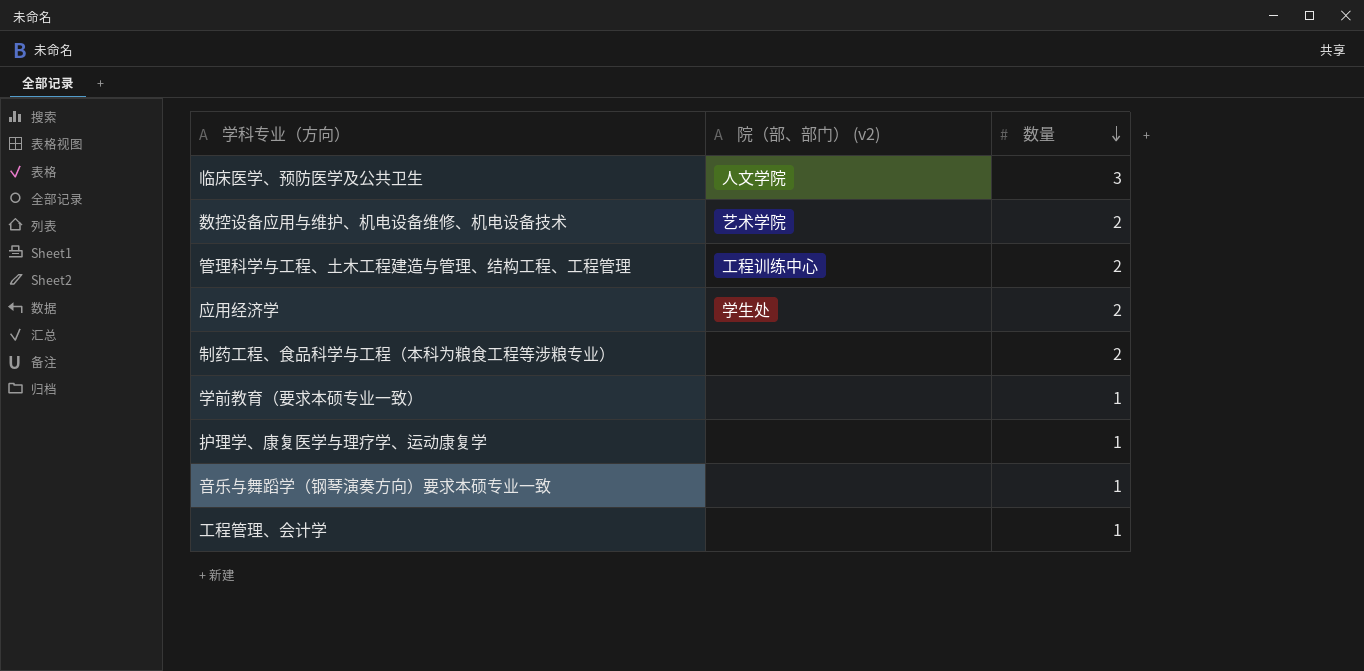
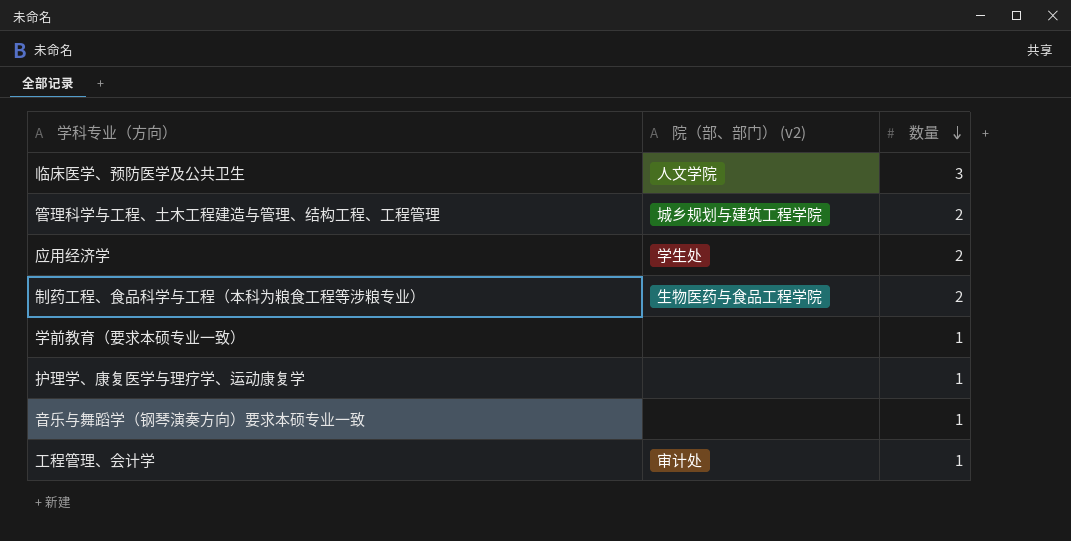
row 数控设备应用与维护、机电设备维修、机电设备技术: 艺术学院 | 2 -> none
管理科学与工程、土木工程建造与管理、结构工程、工程管理 | 院（部、部门） (v2): 工程训练中心 -> 城乡规划与建筑工程学院
制药工程、食品科学与工程（本科为粮食工程等涉粮专业） | 院（部、部门） (v2): none -> 生物医药与食品工程学院
工程管理、会计学 | 院（部、部门） (v2): none -> 审计处

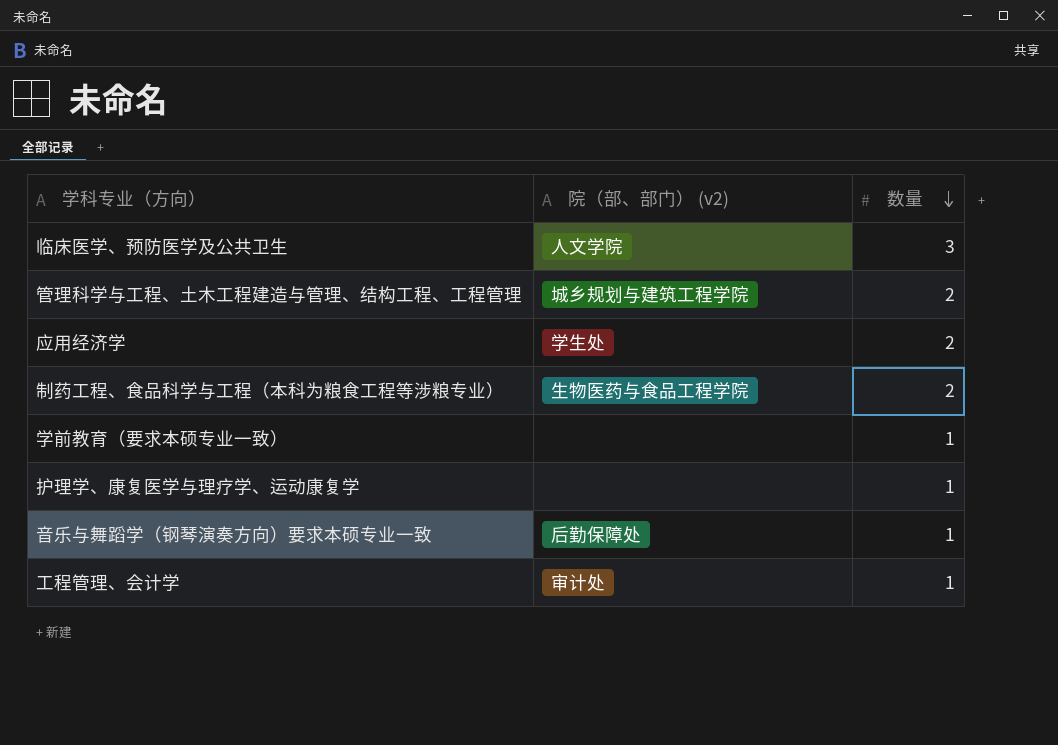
音乐与舞蹈学（钢琴演奏方向）要求本硕专业一致 | 院（部、部门） (v2): none -> 后勤保障处

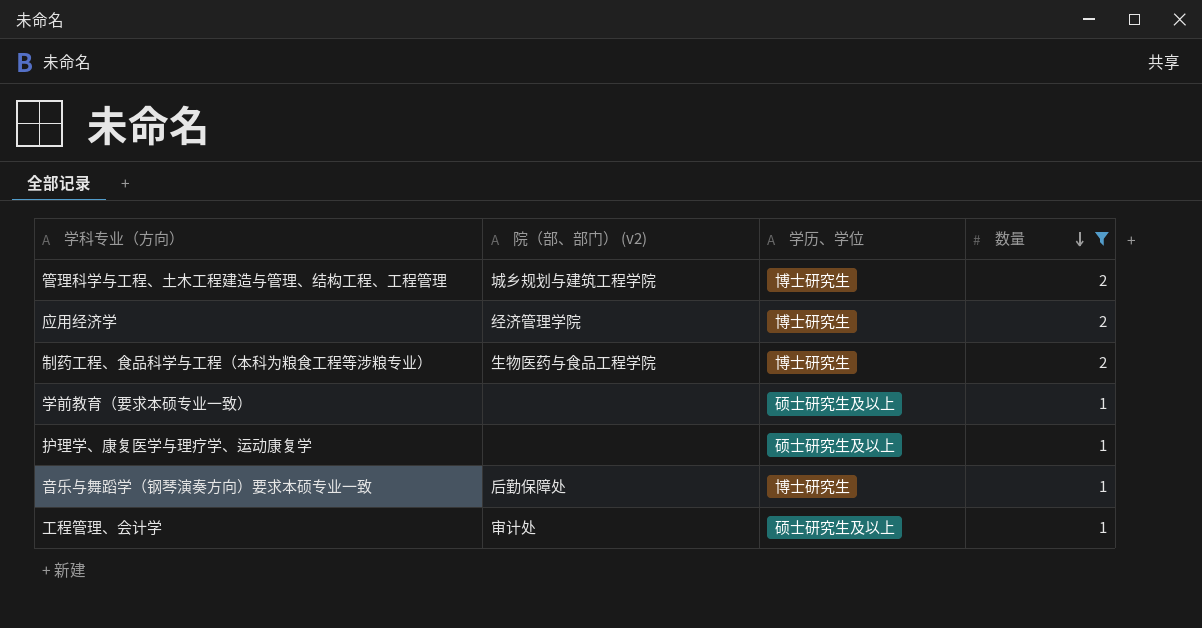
filter: none -> 数量 != 3
column 学历、学位 | position: none -> 3
应用经济学 | 院（部、部门） (v2): 学生处 -> 经济管理学院

